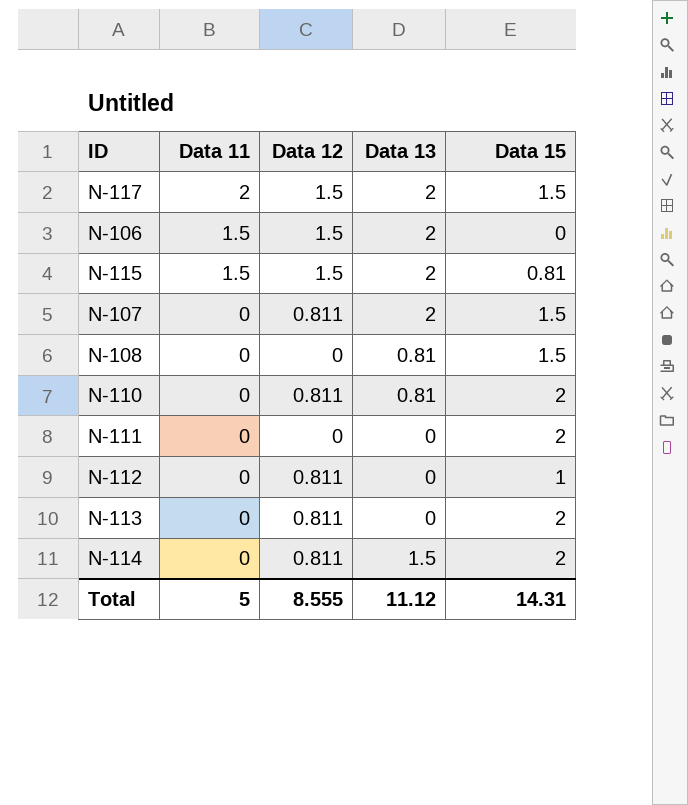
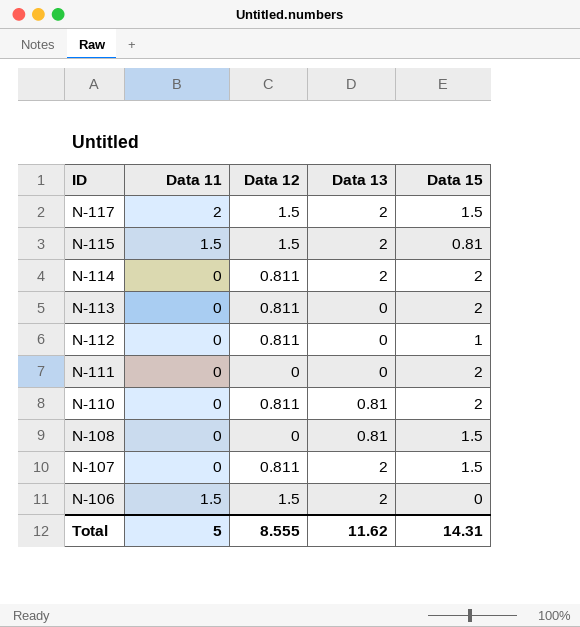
row order: Data 11 descending -> ID descending
N-114 | Data 13: 1.5 -> 2
Total | Data 13: 11.12 -> 11.62

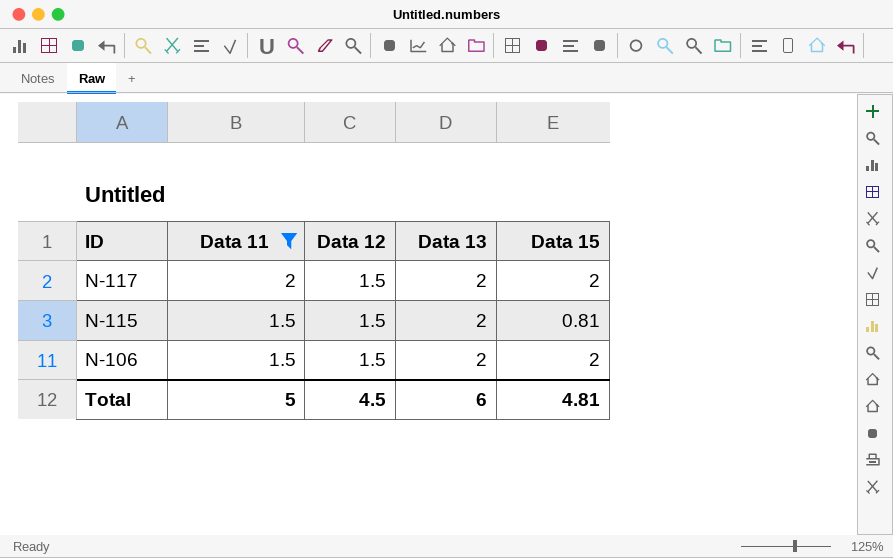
filter: none -> Data 11 != 0
N-117 | Data 15: 1.5 -> 2
N-106 | Data 15: 0 -> 2
Total | Data 12: 8.555 -> 4.5
Total | Data 13: 11.62 -> 6
Total | Data 15: 14.31 -> 4.81

